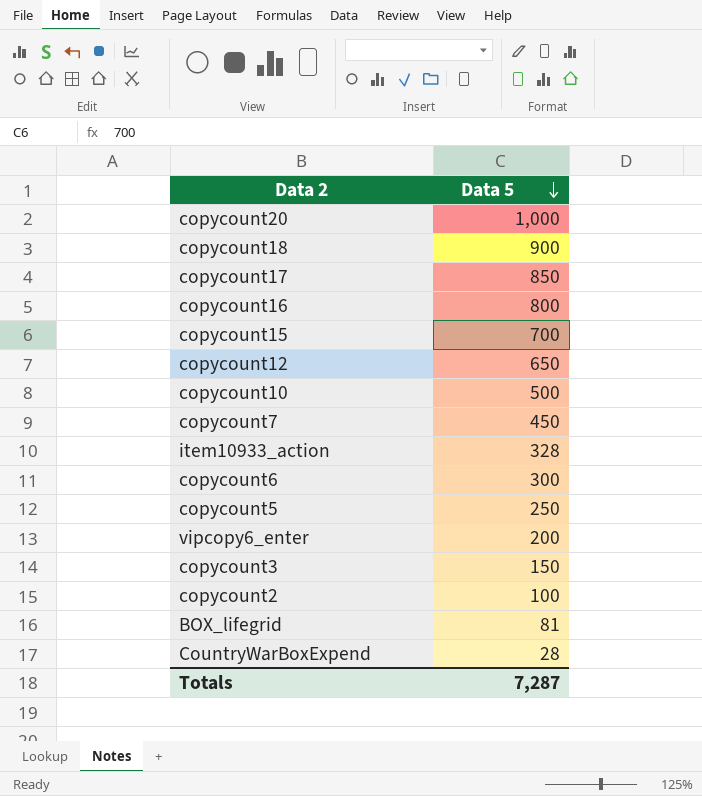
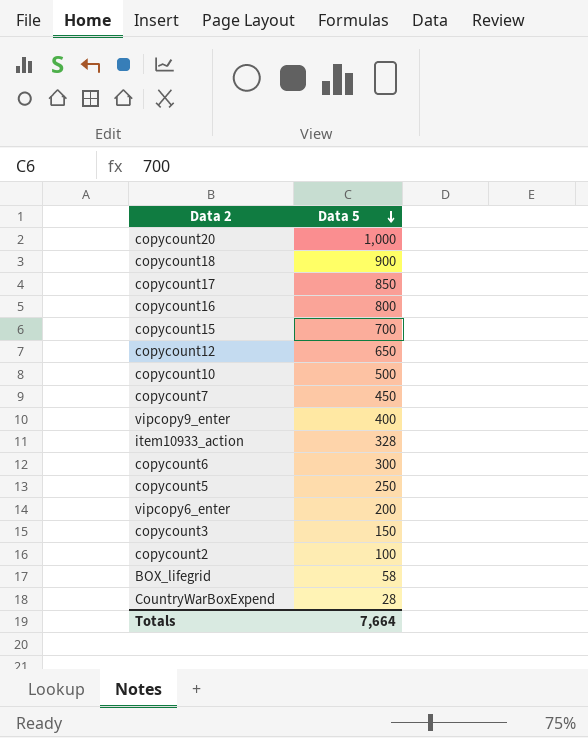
row vipcopy9_enter: none -> 400
BOX_lifegrid | Data 5: 81 -> 58
Totals | Data 5: 7,287 -> 7,664

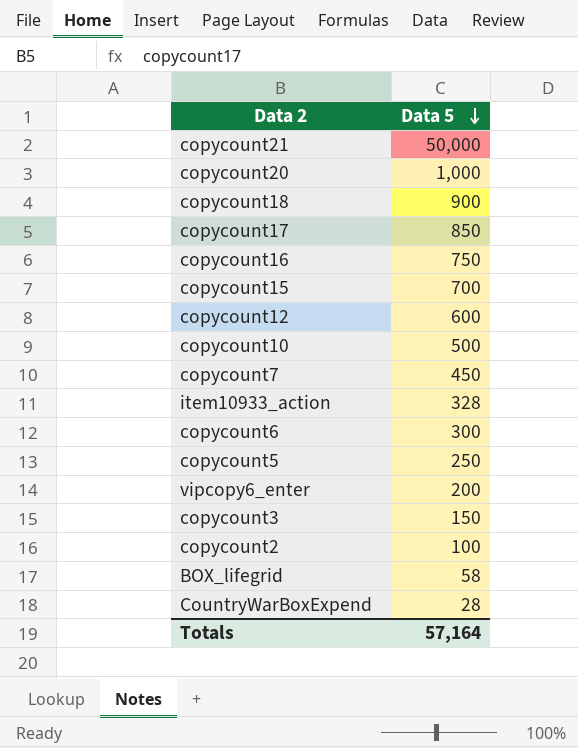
row vipcopy9_enter: 400 -> none
row copycount21: none -> 50,000
copycount16 | Data 5: 800 -> 750
copycount12 | Data 5: 650 -> 600
Totals | Data 5: 7,664 -> 57,164

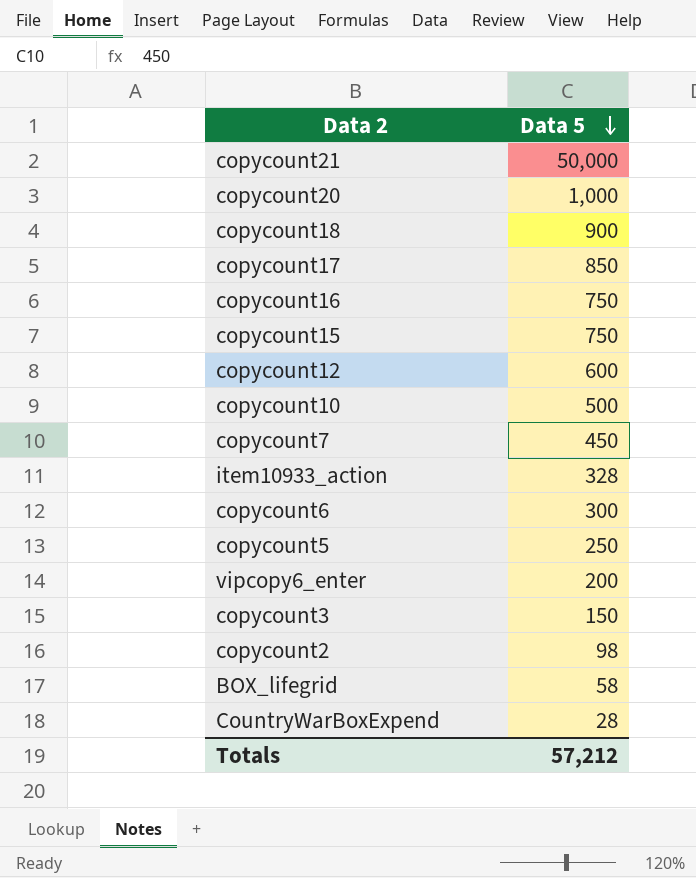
copycount15 | Data 5: 700 -> 750
copycount2 | Data 5: 100 -> 98
Totals | Data 5: 57,164 -> 57,212

